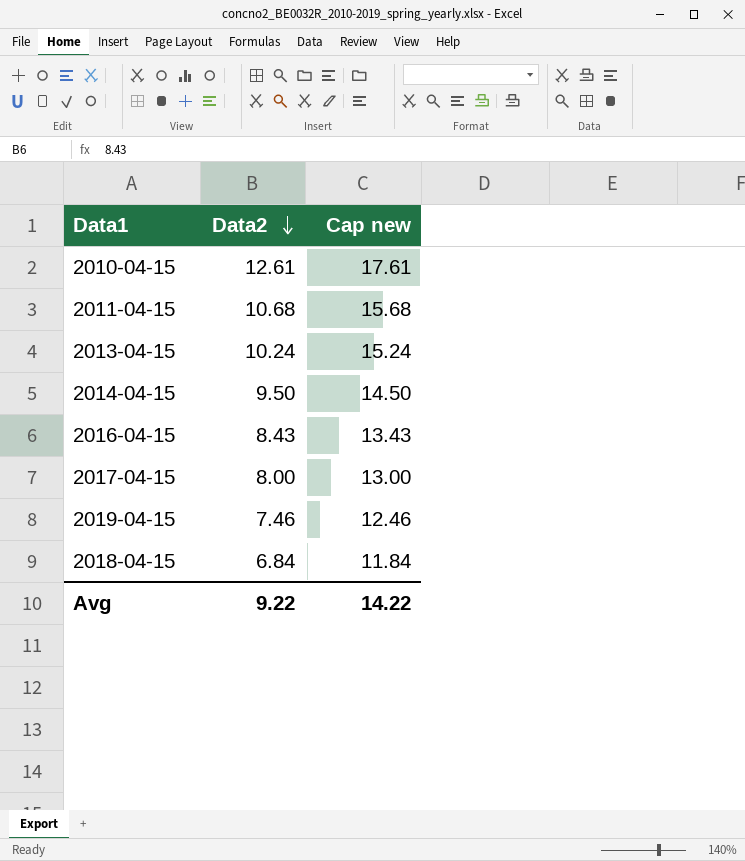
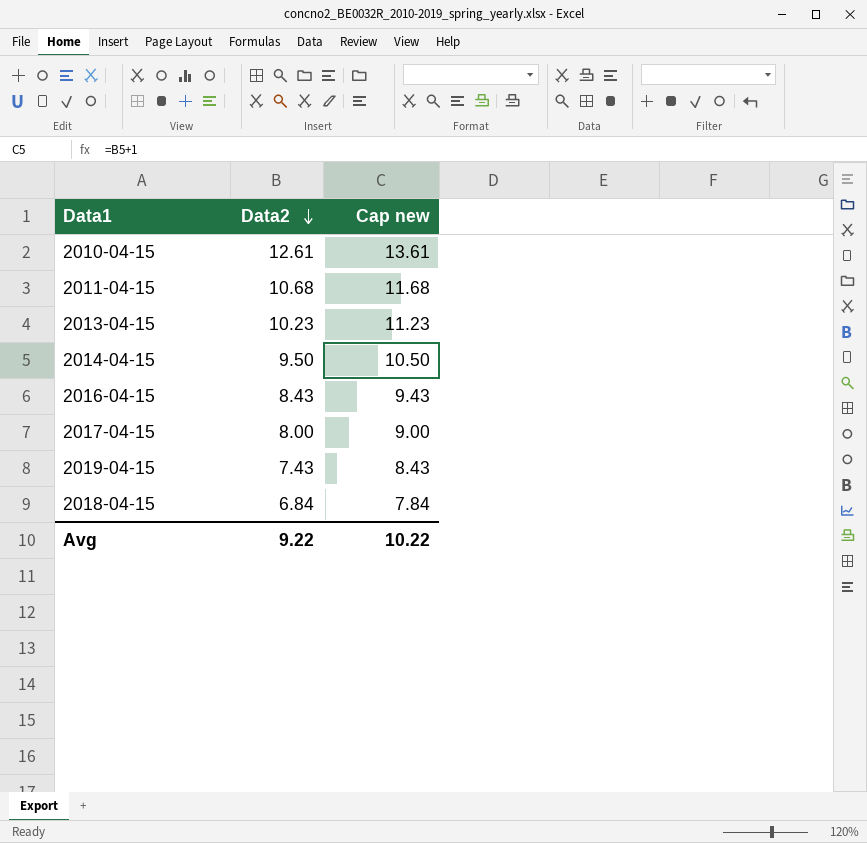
column Cap new | formula: [Data2] + 5 -> [Data2] + 1
2013-04-15 | Data2: 10.24 -> 10.23
2019-04-15 | Data2: 7.46 -> 7.43
Avg | Cap new: 14.22 -> 10.22

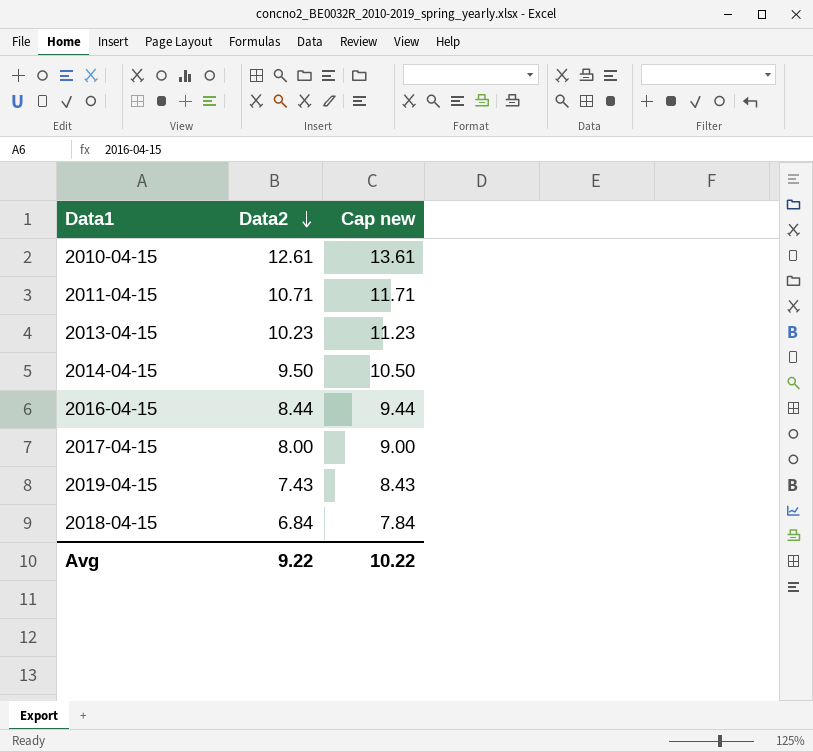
2011-04-15 | Data2: 10.68 -> 10.71
2011-04-15 | Cap new: 11.68 -> 11.71
2016-04-15 | Data2: 8.43 -> 8.44
2016-04-15 | Cap new: 9.43 -> 9.44

